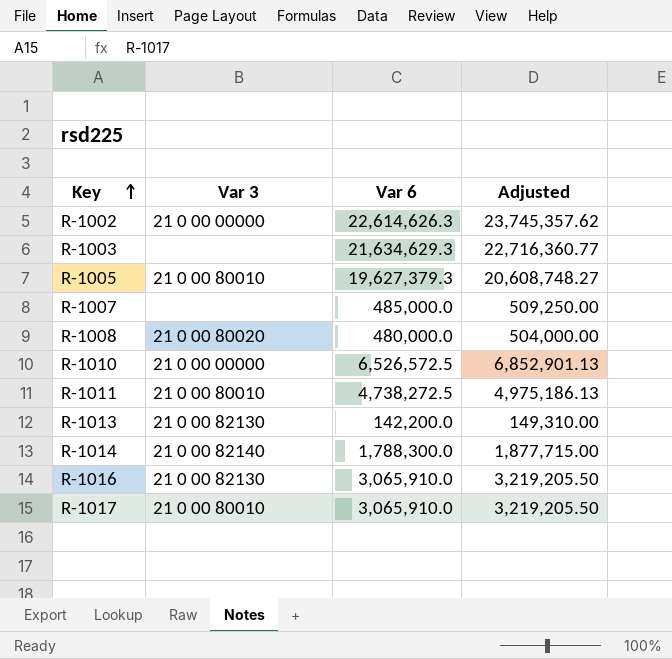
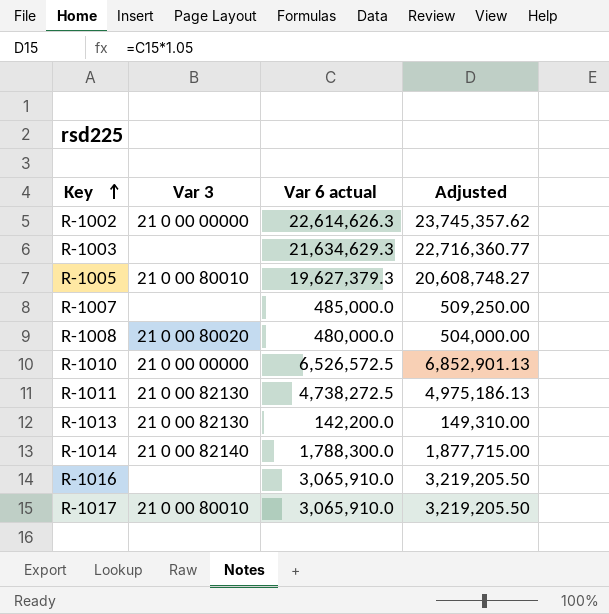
column name: Var 6 -> Var 6 actual
R-1011 | Var 3: 21 0 00 80010 -> 21 0 00 82130
R-1016 | Var 3: 21 0 00 82130 -> none

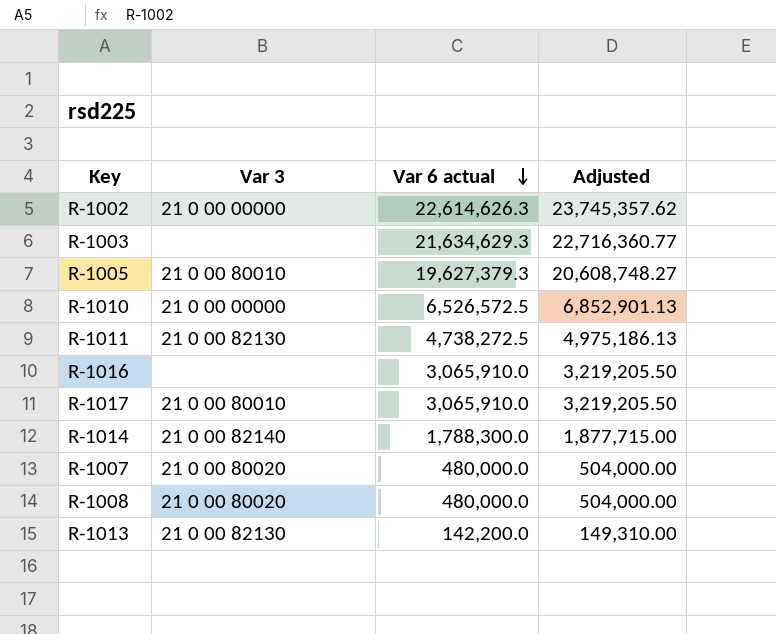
row order: Key ascending -> Var 6 actual descending
R-1007 | Var 3: none -> 21 0 00 80020
R-1007 | Var 6 actual: 485,000.0 -> 480,000.0
R-1007 | Adjusted: 509,250.00 -> 504,000.00

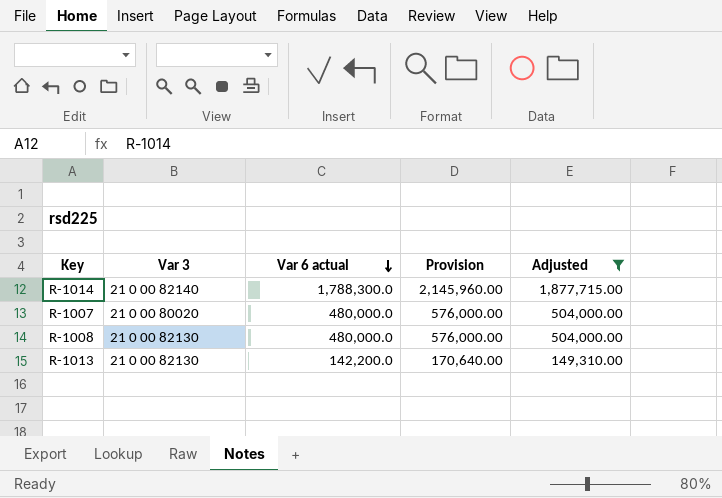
filter: none -> Adjusted <= 1,877,715.00
column Provision | formula: none -> [Var 6 actual] * 1.2
R-1008 | Var 3: 21 0 00 80020 -> 21 0 00 82130

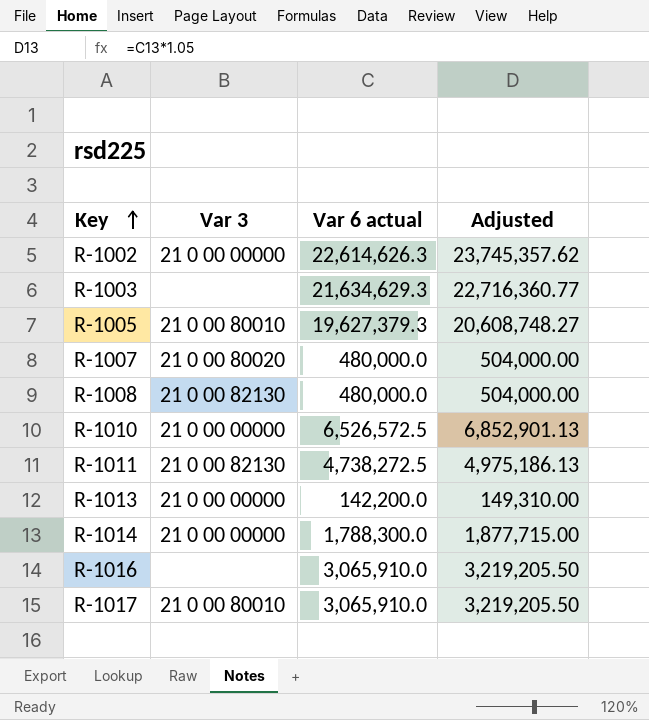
filter: Adjusted <= 1,877,715.00 -> none
row order: Var 6 actual descending -> Key ascending
column Provision | formula: [Var 6 actual] * 1.2 -> none
R-1013 | Var 3: 21 0 00 82130 -> 21 0 00 00000
R-1014 | Var 3: 21 0 00 82140 -> 21 0 00 00000

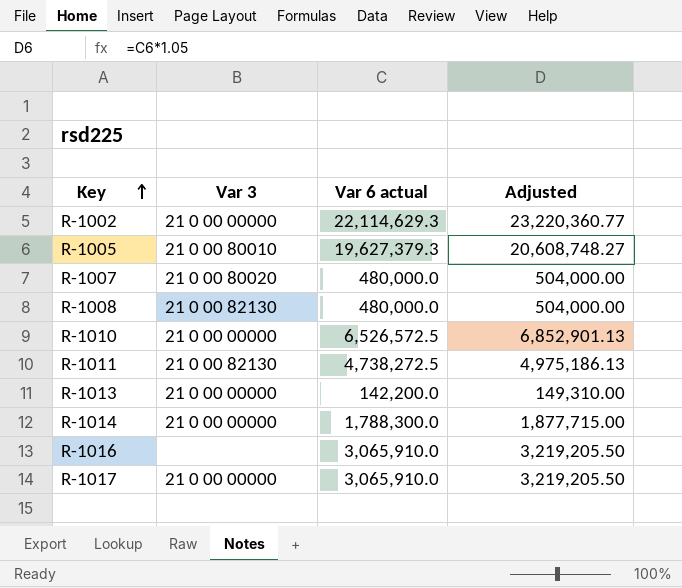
row R-1003: none | 21,634,629.3 | 22,716,360.77 -> none
R-1002 | Var 6 actual: 22,614,626.3 -> 22,114,629.3
R-1002 | Adjusted: 23,745,357.62 -> 23,220,360.77
R-1017 | Var 3: 21 0 00 80010 -> 21 0 00 00000

